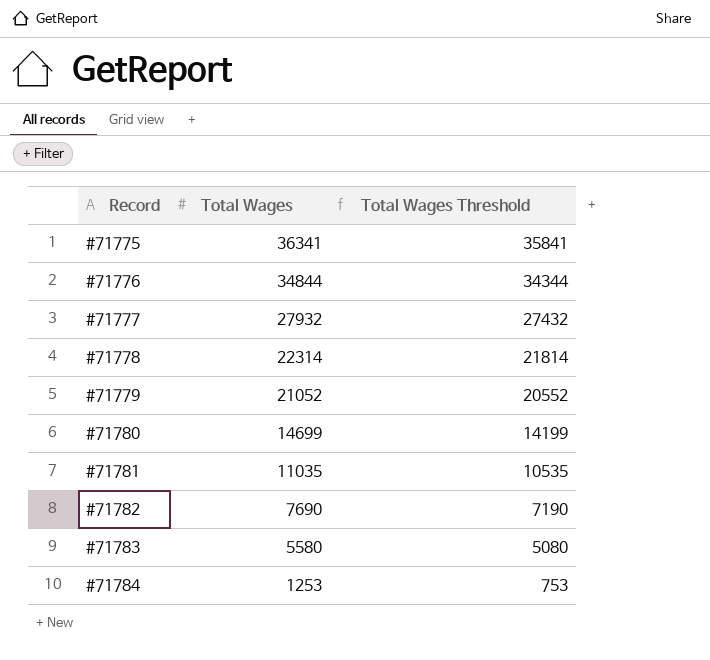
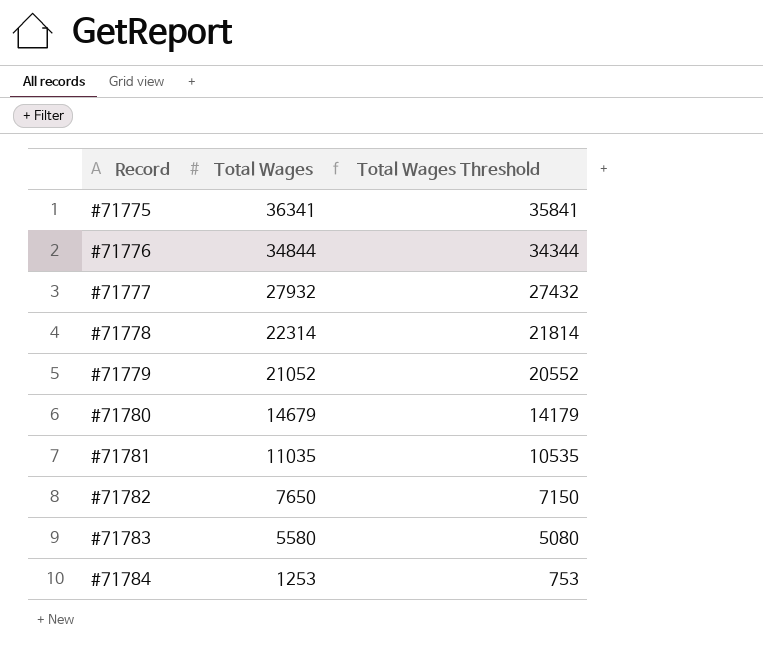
#71780 | Total Wages: 14699 -> 14679
#71780 | Total Wages Threshold: 14199 -> 14179
#71782 | Total Wages: 7690 -> 7650
#71782 | Total Wages Threshold: 7190 -> 7150

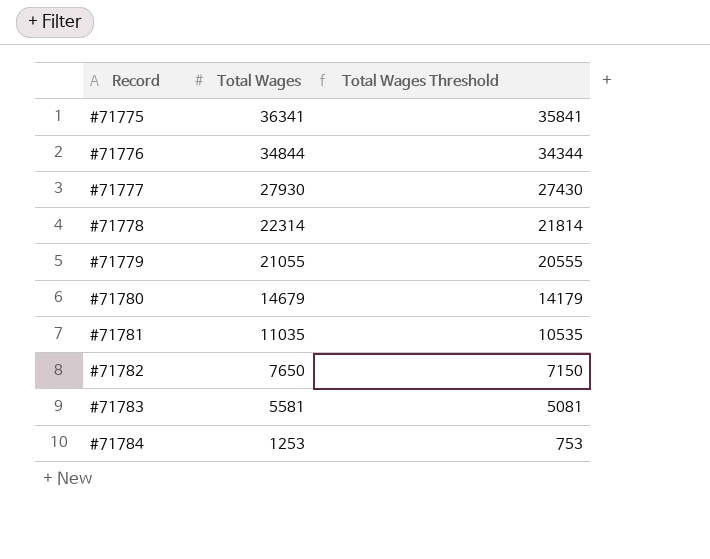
#71777 | Total Wages: 27932 -> 27930
#71777 | Total Wages Threshold: 27432 -> 27430
#71779 | Total Wages: 21052 -> 21055
#71779 | Total Wages Threshold: 20552 -> 20555
#71783 | Total Wages: 5580 -> 5581
#71783 | Total Wages Threshold: 5080 -> 5081

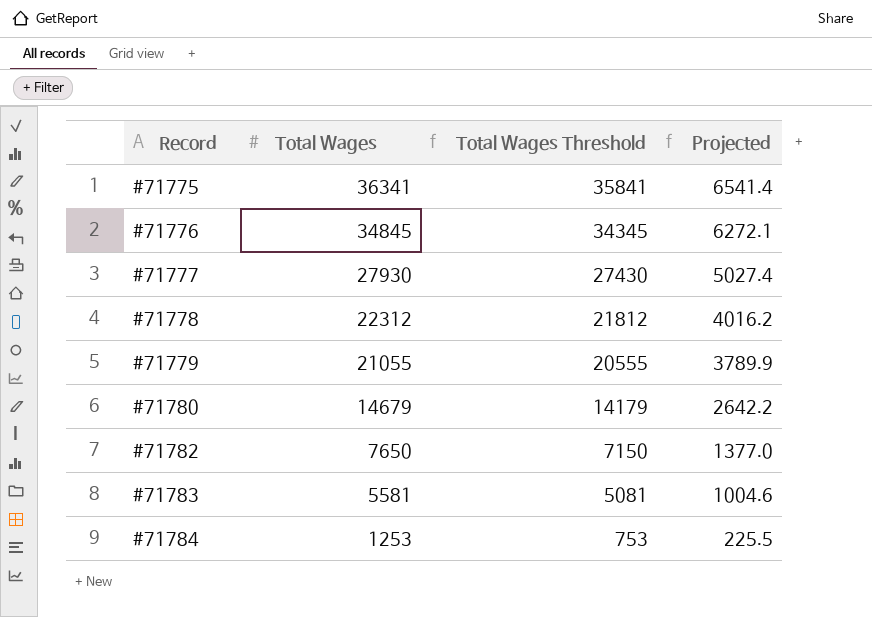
column Projected | formula: none -> [Total Wages] * 0.18
row #71781: 11035 | 10535 -> none
#71776 | Total Wages: 34844 -> 34845
#71776 | Total Wages Threshold: 34344 -> 34345
#71778 | Total Wages: 22314 -> 22312
#71778 | Total Wages Threshold: 21814 -> 21812

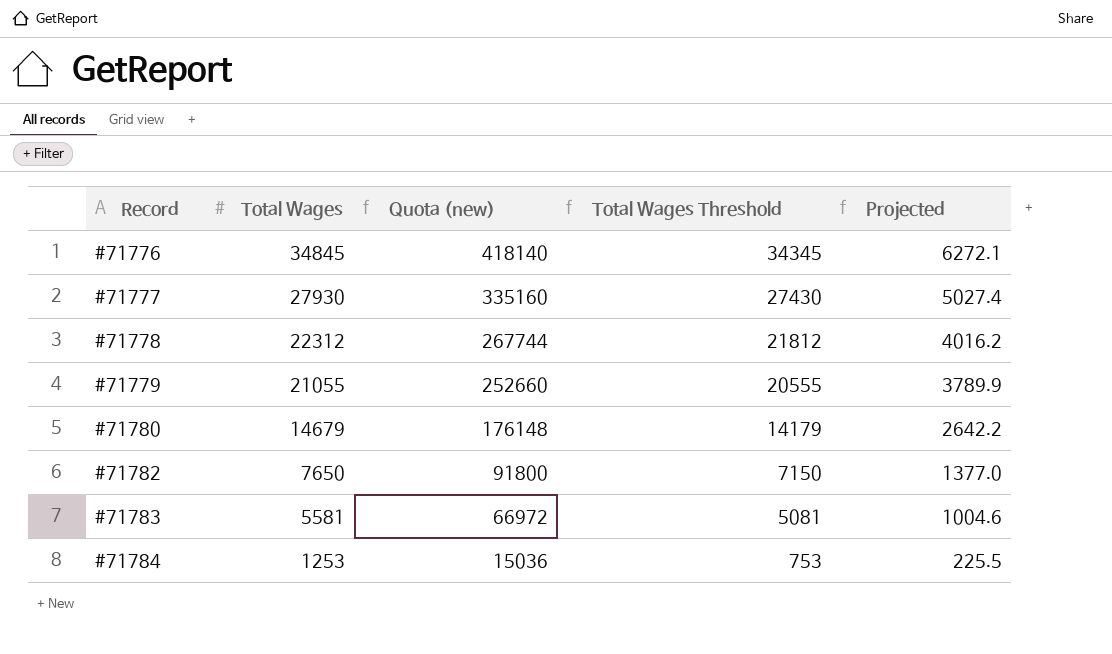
column Quota (new) | formula: none -> [Total Wages] * 12
row #71775: 36341 | 35841 | 6541.4 -> none

